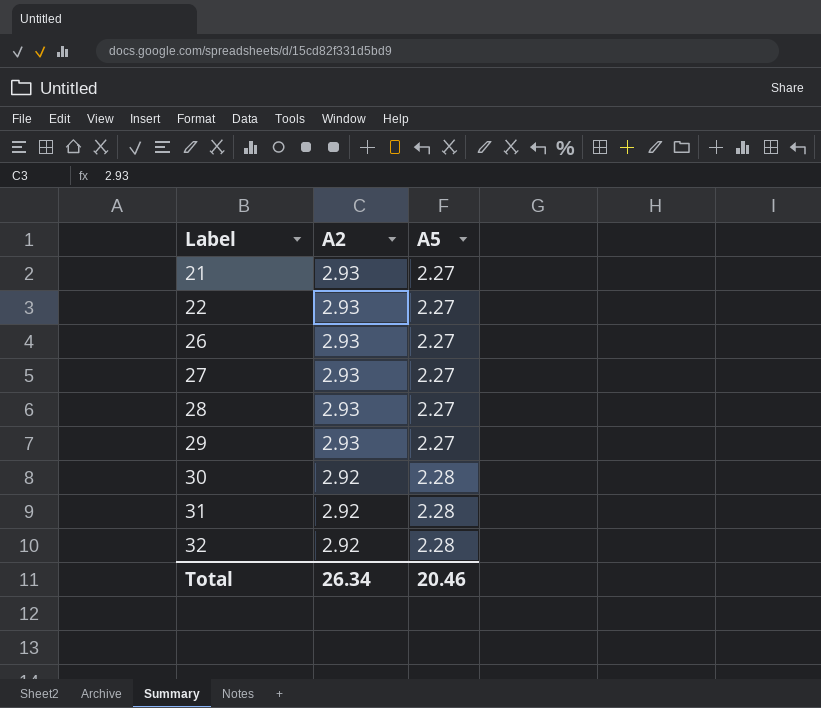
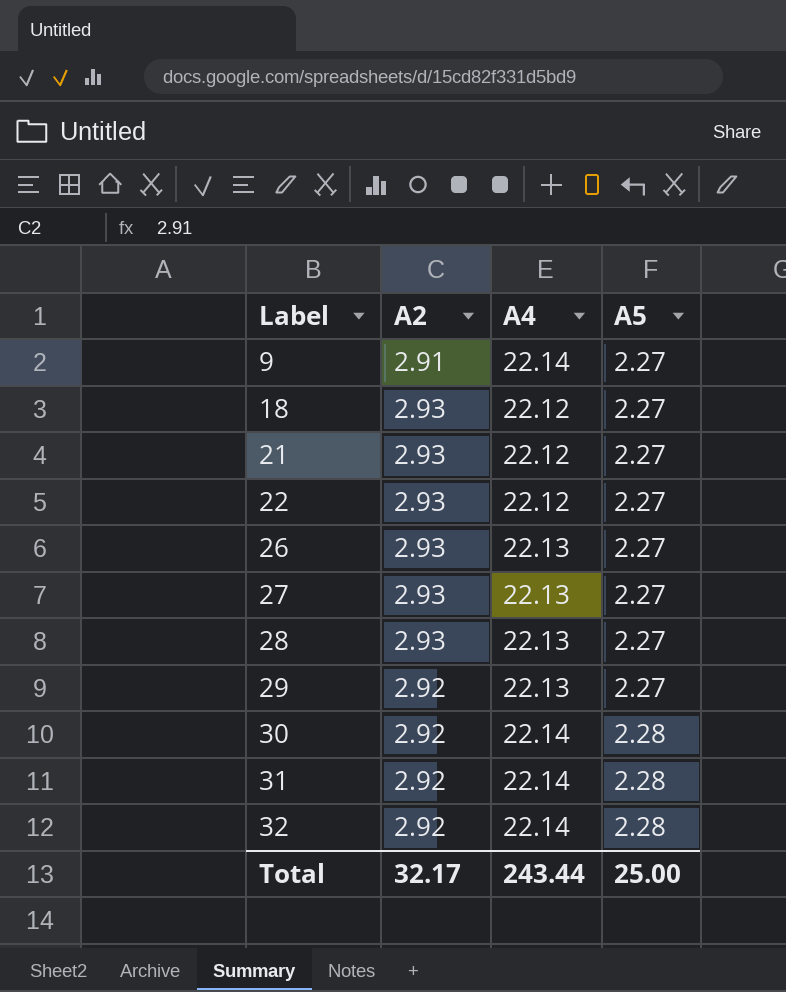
column A4 | position: none -> 3
row 9: none -> 2.91 | 22.14 | 2.27
row 18: none -> 2.93 | 22.12 | 2.27
29 | A2: 2.93 -> 2.92
Total | A2: 26.34 -> 32.17
Total | A5: 20.46 -> 25.00

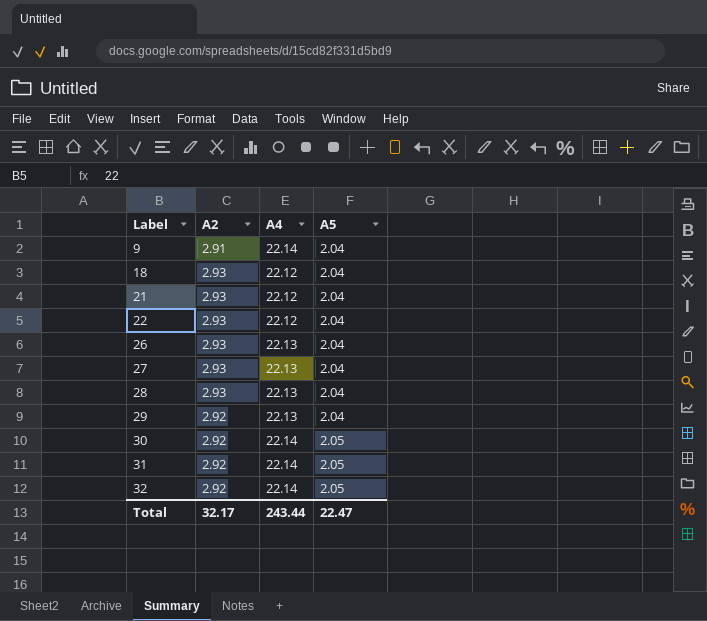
9 | A5: 2.27 -> 2.04
18 | A5: 2.27 -> 2.04
21 | A5: 2.27 -> 2.04
22 | A5: 2.27 -> 2.04
26 | A5: 2.27 -> 2.04
27 | A5: 2.27 -> 2.04
28 | A5: 2.27 -> 2.04
29 | A5: 2.27 -> 2.04
30 | A5: 2.28 -> 2.05
31 | A5: 2.28 -> 2.05
32 | A5: 2.28 -> 2.05
Total | A5: 25.00 -> 22.47

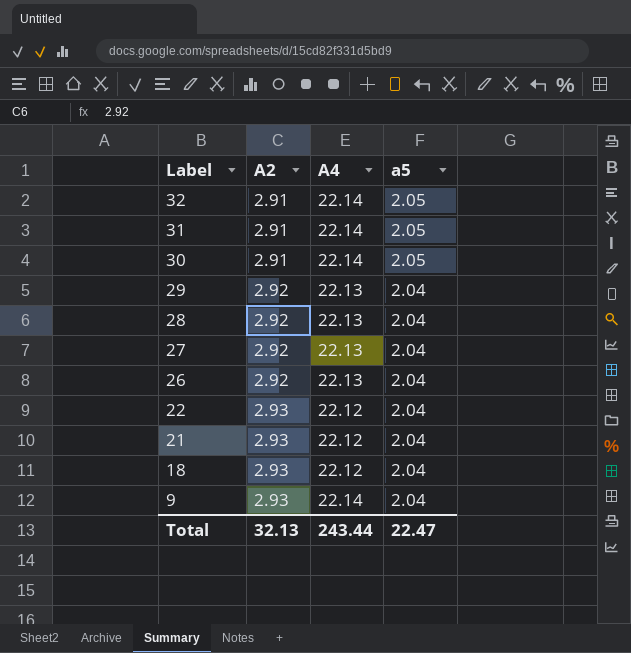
row order: Label ascending -> Label descending
column name: A5 -> a5
32 | A2: 2.92 -> 2.91
31 | A2: 2.92 -> 2.91
30 | A2: 2.92 -> 2.91
28 | A2: 2.93 -> 2.92
27 | A2: 2.93 -> 2.92
26 | A2: 2.93 -> 2.92
9 | A2: 2.91 -> 2.93
Total | A2: 32.17 -> 32.13

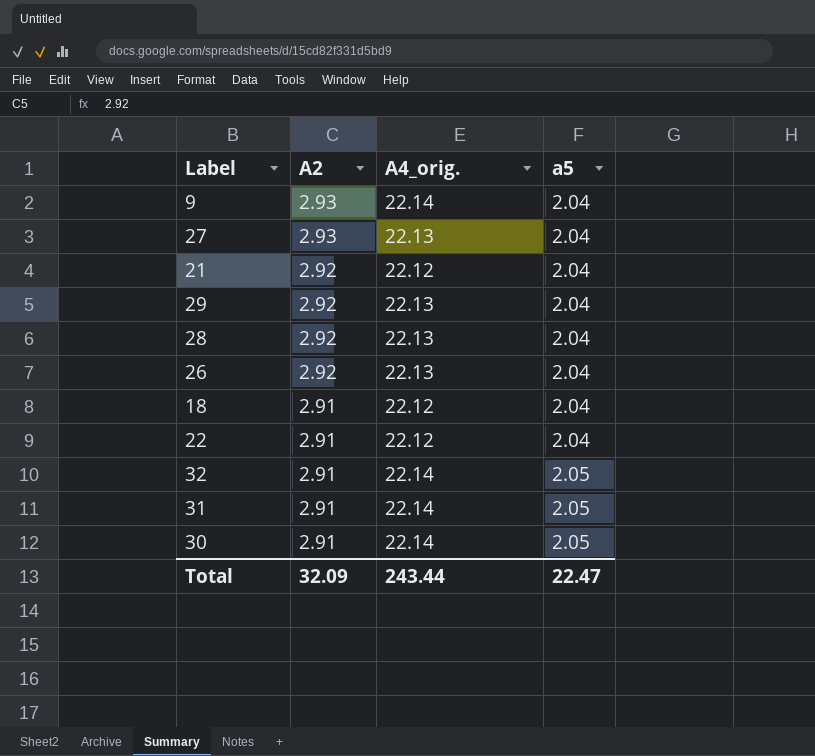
row order: Label descending -> A2 descending
column name: A4 -> A4_orig.
27 | A2: 2.92 -> 2.93
21 | A2: 2.93 -> 2.92
18 | A2: 2.93 -> 2.91
22 | A2: 2.93 -> 2.91
Total | A2: 32.13 -> 32.09

